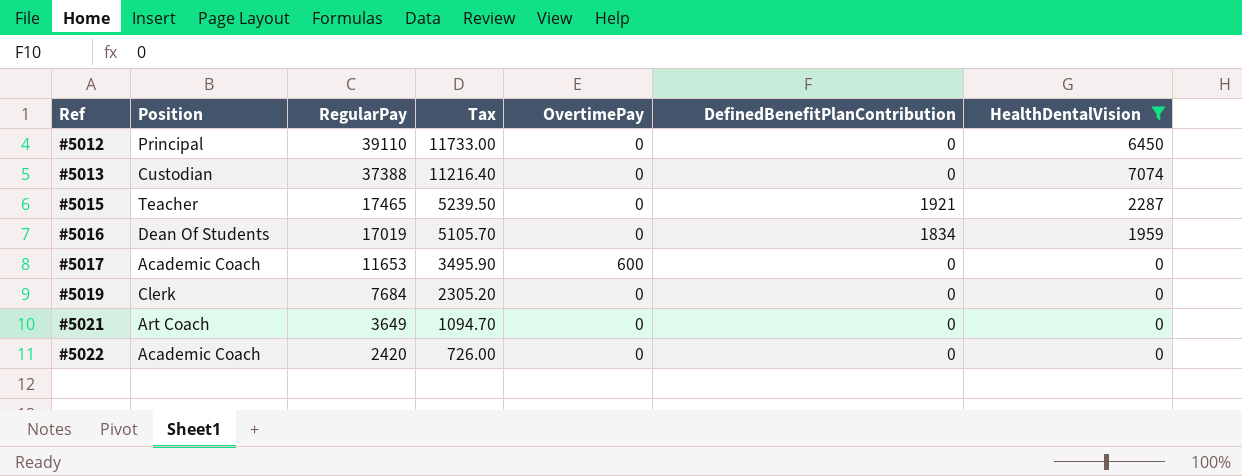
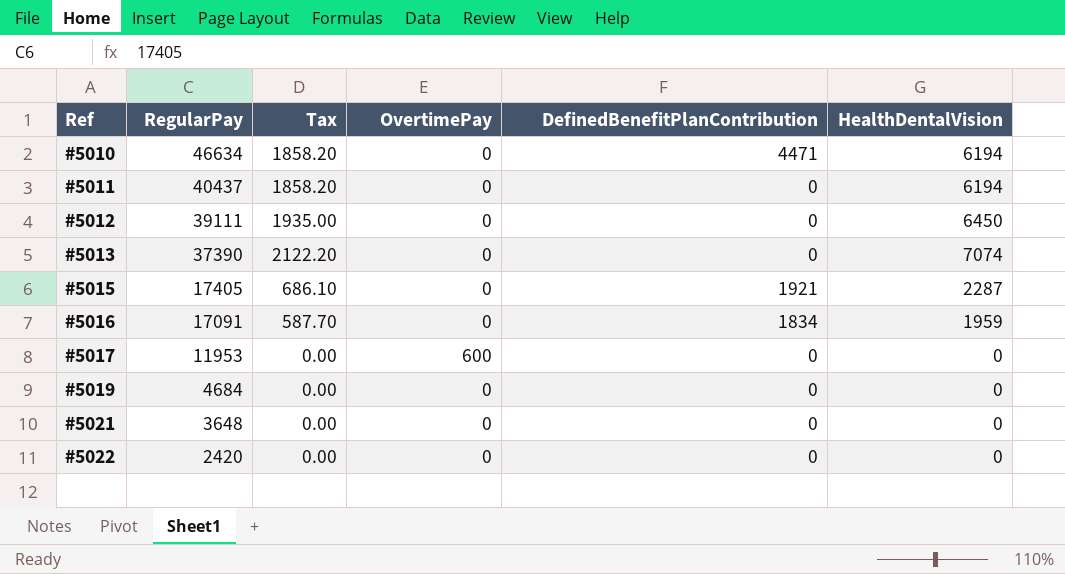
filter: HealthDentalVision != 6194 -> none
column Position | position: 2 -> none
column Tax | formula: [RegularPay] * 0.3 -> [HealthDentalVision] * 0.3
#5012 | RegularPay: 39110 -> 39111
#5013 | RegularPay: 37388 -> 37390
#5015 | RegularPay: 17465 -> 17405
#5016 | RegularPay: 17019 -> 17091
#5017 | RegularPay: 11653 -> 11953
#5019 | RegularPay: 7684 -> 4684
#5021 | RegularPay: 3649 -> 3648

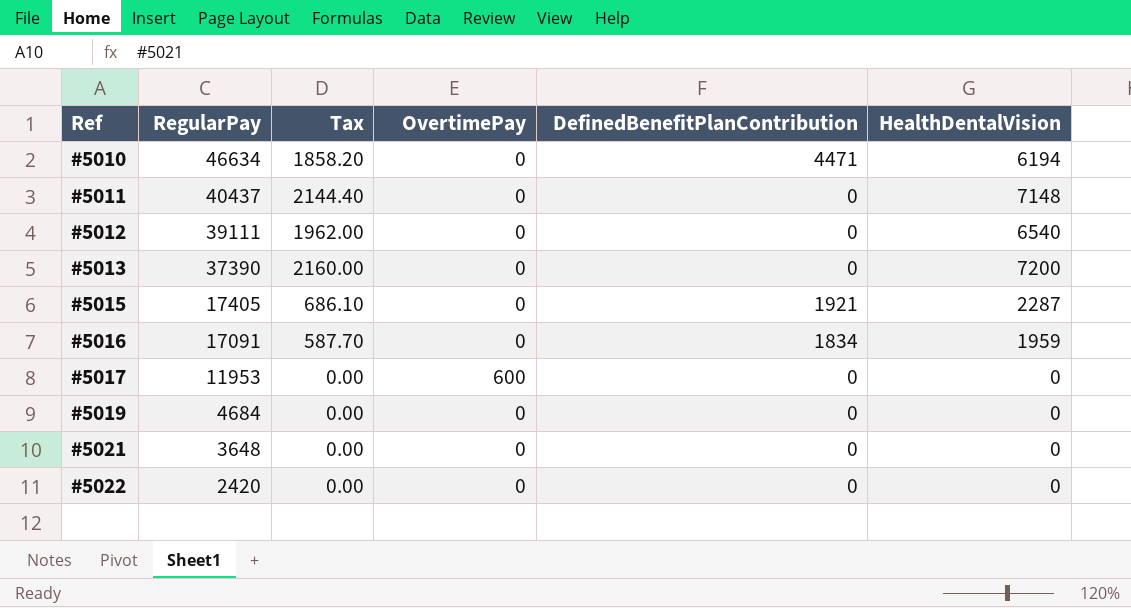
#5011 | Tax: 1858.20 -> 2144.40
#5011 | HealthDentalVision: 6194 -> 7148
#5012 | Tax: 1935.00 -> 1962.00
#5012 | HealthDentalVision: 6450 -> 6540
#5013 | Tax: 2122.20 -> 2160.00
#5013 | HealthDentalVision: 7074 -> 7200

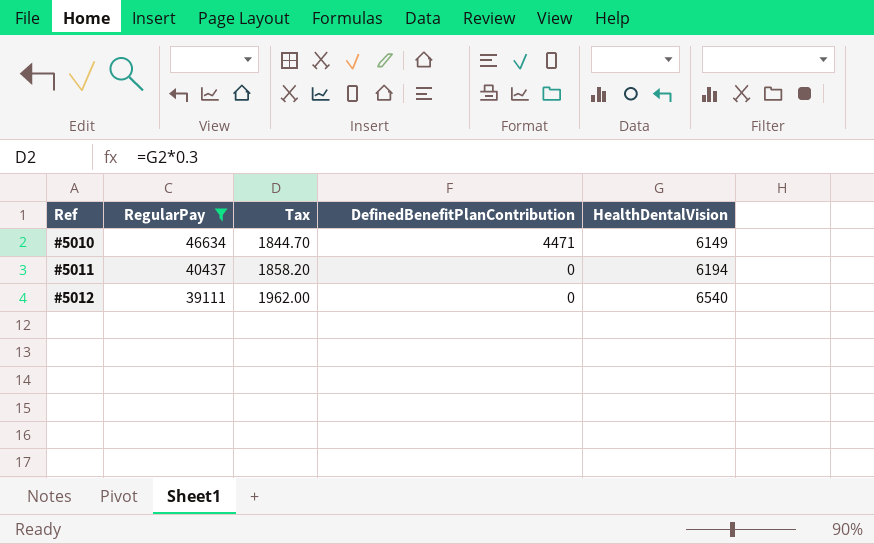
filter: none -> RegularPay >= 39111
column OvertimePay | position: 4 -> none
#5010 | Tax: 1858.20 -> 1844.70
#5010 | HealthDentalVision: 6194 -> 6149
#5011 | Tax: 2144.40 -> 1858.20
#5011 | HealthDentalVision: 7148 -> 6194

